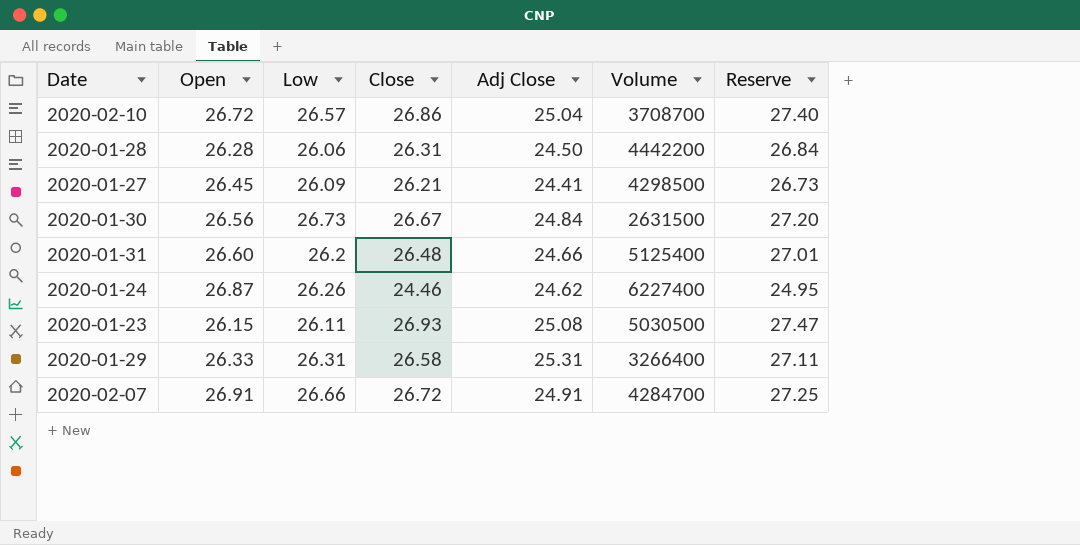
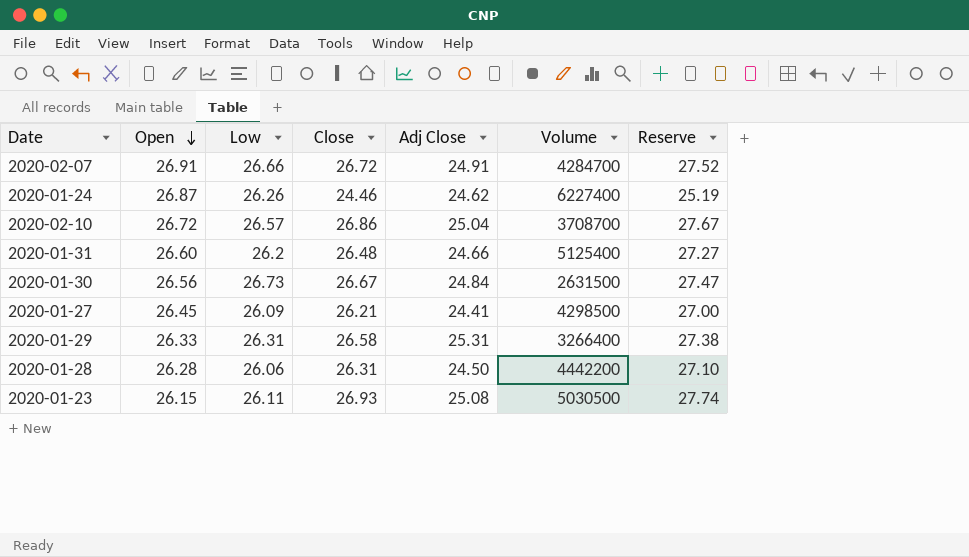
row order: none -> Open descending
column Reserve | formula: [Close] * 1.02 -> [Close] * 1.03

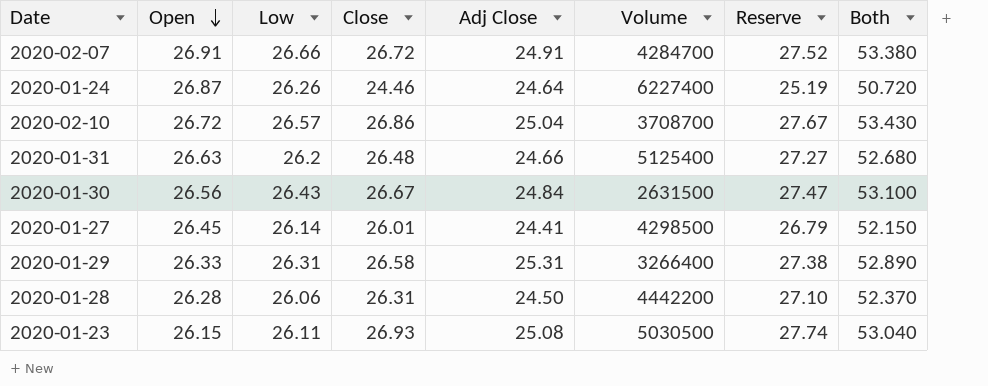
column Both | formula: none -> [Low] + [Close]
2020-01-24 | Adj Close: 24.62 -> 24.64
2020-01-31 | Open: 26.60 -> 26.63
2020-01-30 | Low: 26.73 -> 26.43
2020-01-27 | Low: 26.09 -> 26.14
2020-01-27 | Close: 26.21 -> 26.01
2020-01-27 | Reserve: 27.00 -> 26.79

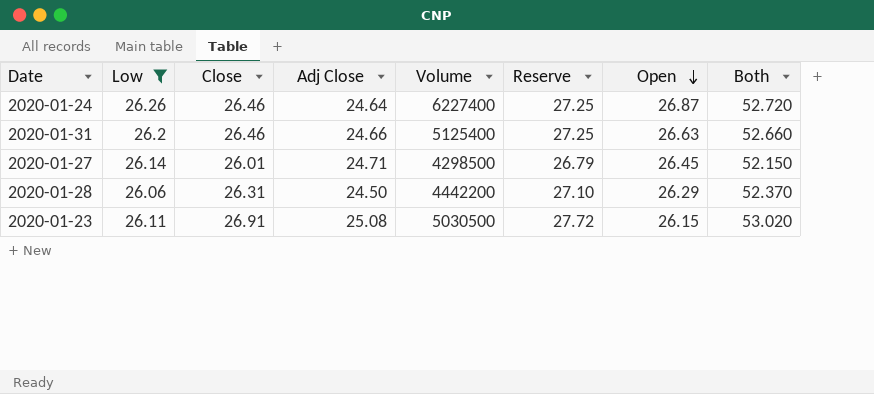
filter: none -> Low <= 26.26
column Open | position: 2 -> 7
2020-01-24 | Close: 24.46 -> 26.46
2020-01-24 | Reserve: 25.19 -> 27.25
2020-01-24 | Both: 50.720 -> 52.720
2020-01-31 | Close: 26.48 -> 26.46
2020-01-31 | Reserve: 27.27 -> 27.25
2020-01-31 | Both: 52.680 -> 52.660
2020-01-27 | Adj Close: 24.41 -> 24.71
2020-01-28 | Open: 26.28 -> 26.29
2020-01-23 | Close: 26.93 -> 26.91
2020-01-23 | Reserve: 27.74 -> 27.72
2020-01-23 | Both: 53.040 -> 53.020

